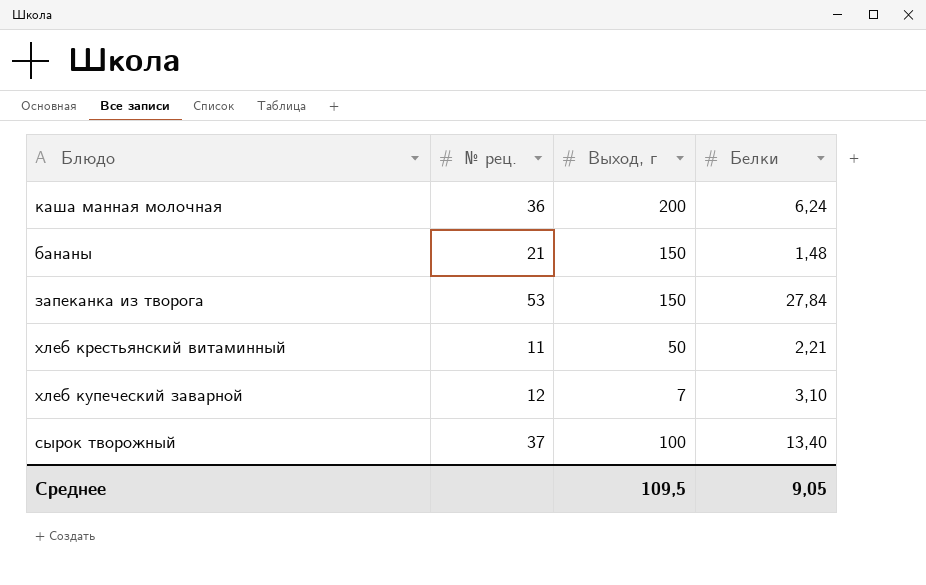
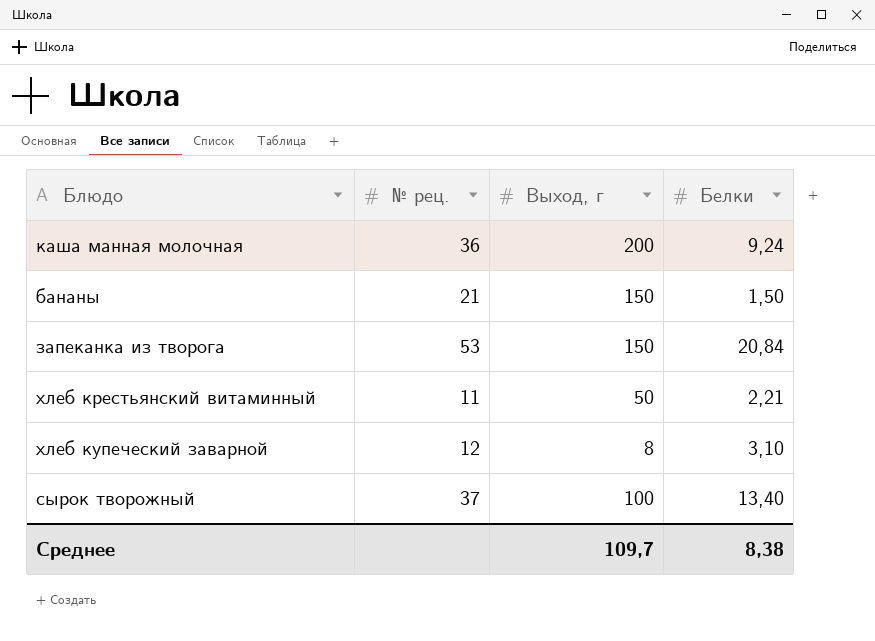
каша манная молочная | Белки: 6,24 -> 9,24
бананы | Белки: 1,48 -> 1,50
запеканка из творога | Белки: 27,84 -> 20,84
хлеб купеческий заварной | Выход, г: 7 -> 8
Среднее | Выход, г: 109,5 -> 109,7
Среднее | Белки: 9,05 -> 8,38

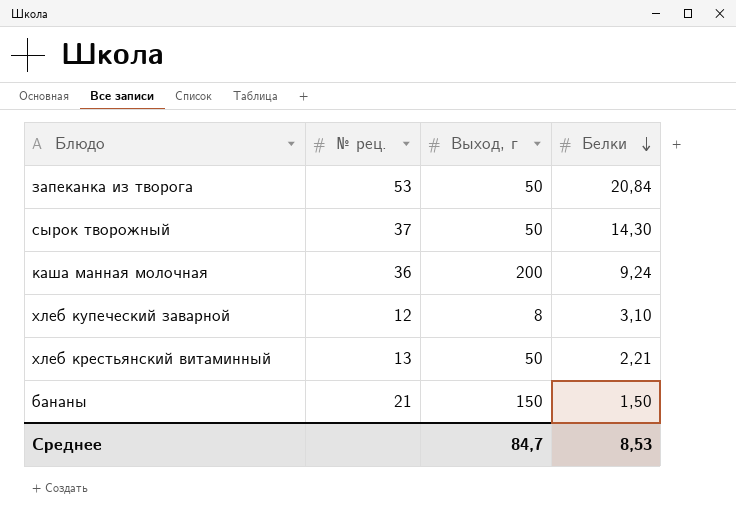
row order: none -> Белки descending
запеканка из творога | Выход, г: 150 -> 50
сырок творожный | Выход, г: 100 -> 50
сырок творожный | Белки: 13,40 -> 14,30
хлеб крестьянский витаминный | № рец.: 11 -> 13
Среднее | Выход, г: 109,7 -> 84,7
Среднее | Белки: 8,38 -> 8,53

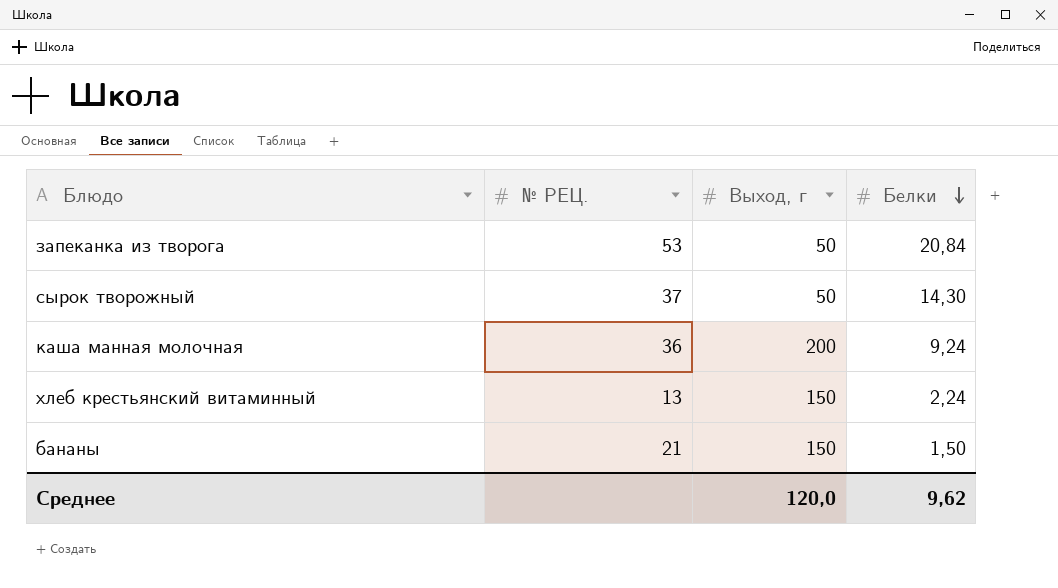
column name: № рец. -> № РЕЦ.
row хлеб купеческий заварной: 12 | 8 | 3,10 -> none
хлеб крестьянский витаминный | Выход, г: 50 -> 150
хлеб крестьянский витаминный | Белки: 2,21 -> 2,24
Среднее | Выход, г: 84,7 -> 120,0
Среднее | Белки: 8,53 -> 9,62

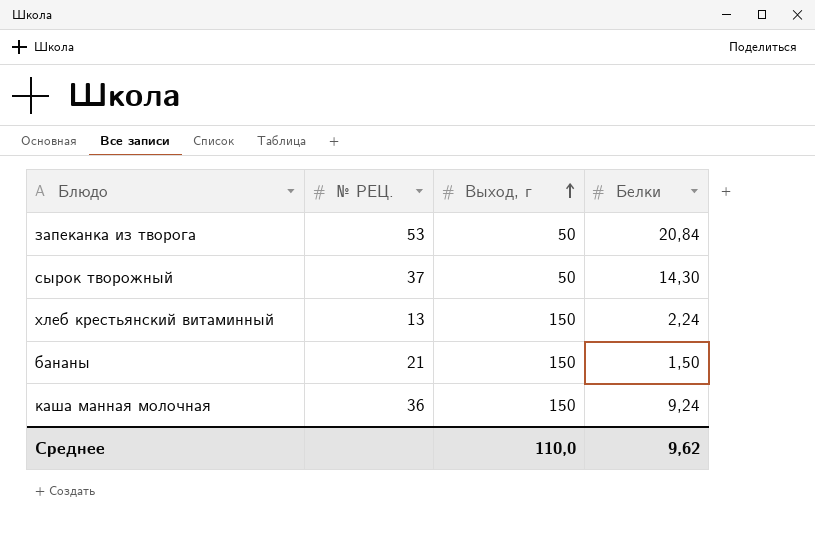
row order: Белки descending -> Выход, г ascending
каша манная молочная | Выход, г: 200 -> 150
Среднее | Выход, г: 120,0 -> 110,0

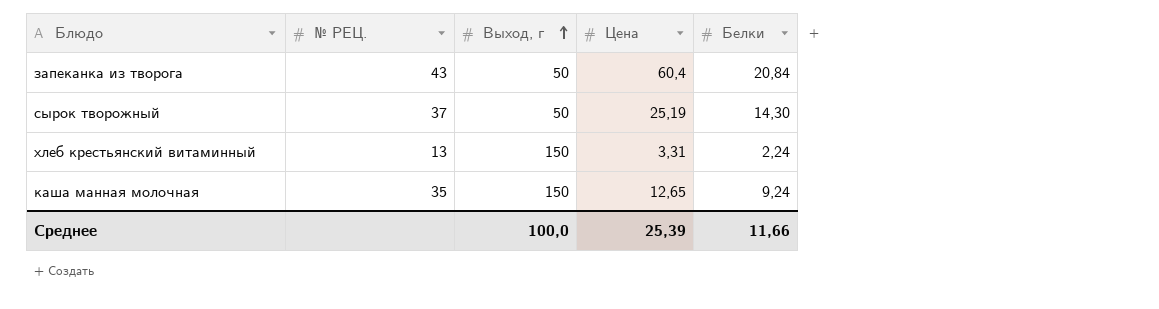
column Цена | position: none -> 4
row бананы: 21 | 150 | 1,50 -> none
запеканка из творога | № РЕЦ.: 53 -> 43
каша манная молочная | № РЕЦ.: 36 -> 35
Среднее | Выход, г: 110,0 -> 100,0
Среднее | Белки: 9,62 -> 11,66

